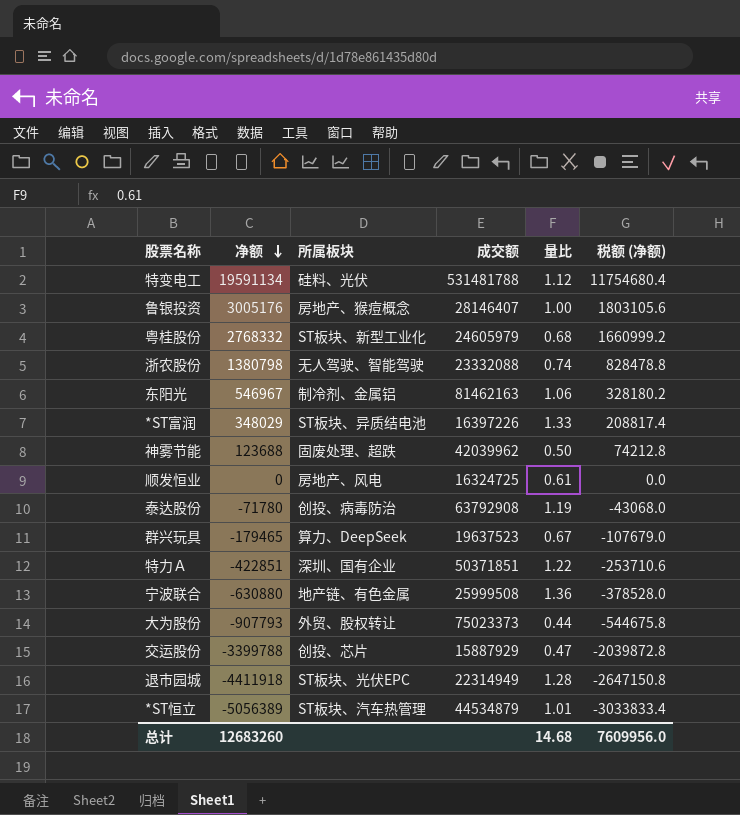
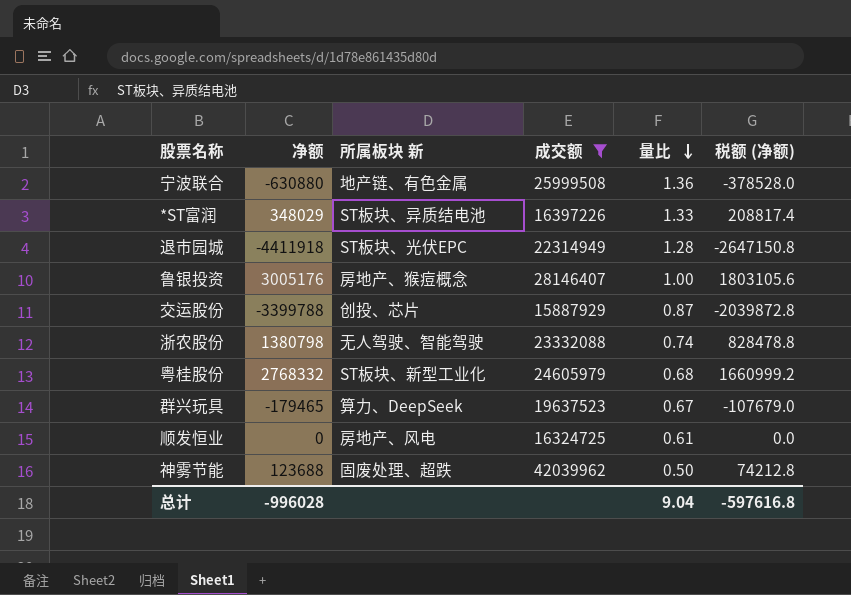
filter: none -> 成交额 <= 42039962
row order: 净额 descending -> 量比 descending
column name: 所属板块 -> 所属板块 新
交运股份 | 量比: 0.47 -> 0.87
总计 | 净额: 12683260 -> -996028
总计 | 量比: 14.68 -> 9.04
总计 | 税额 (净额): 7609956.0 -> -597616.8

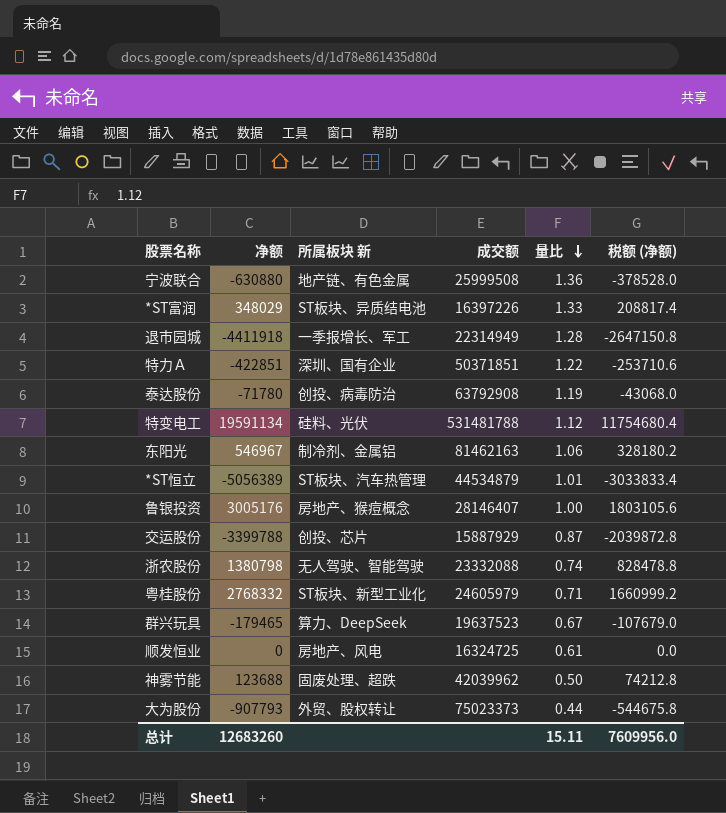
filter: 成交额 <= 42039962 -> none
退市园城 | 所属板块 新: ST板块、光伏EPC -> 一季报增长、军工
粤桂股份 | 量比: 0.68 -> 0.71
总计 | 净额: -996028 -> 12683260
总计 | 量比: 9.04 -> 15.11
总计 | 税额 (净额): -597616.8 -> 7609956.0

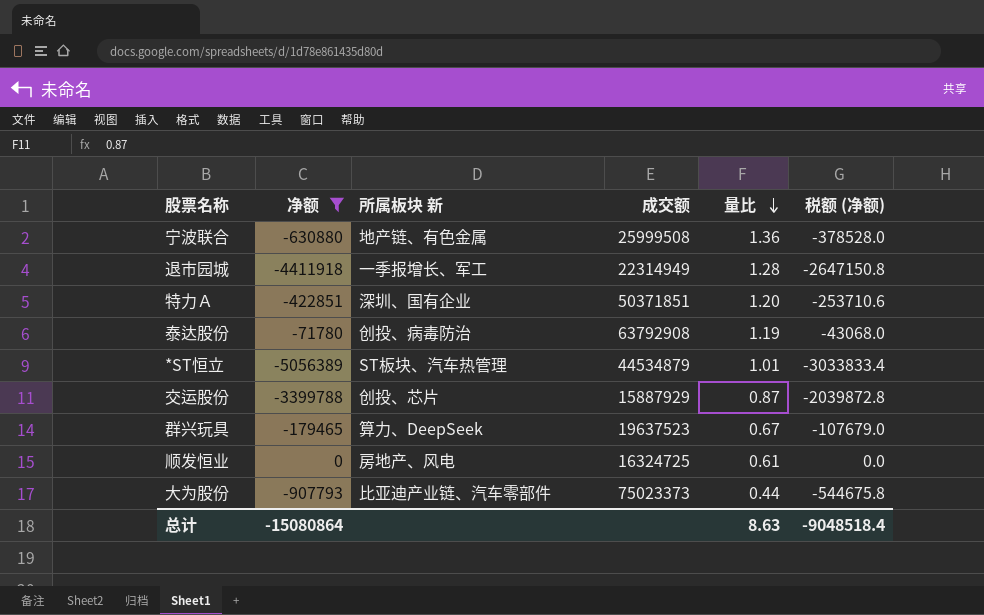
filter: none -> 净额 <= 0
特力Ａ | 量比: 1.22 -> 1.20
大为股份 | 所属板块 新: 外贸、股权转让 -> 比亚迪产业链、汽车零部件
总计 | 净额: 12683260 -> -15080864
总计 | 量比: 15.11 -> 8.63
总计 | 税额 (净额): 7609956.0 -> -9048518.4

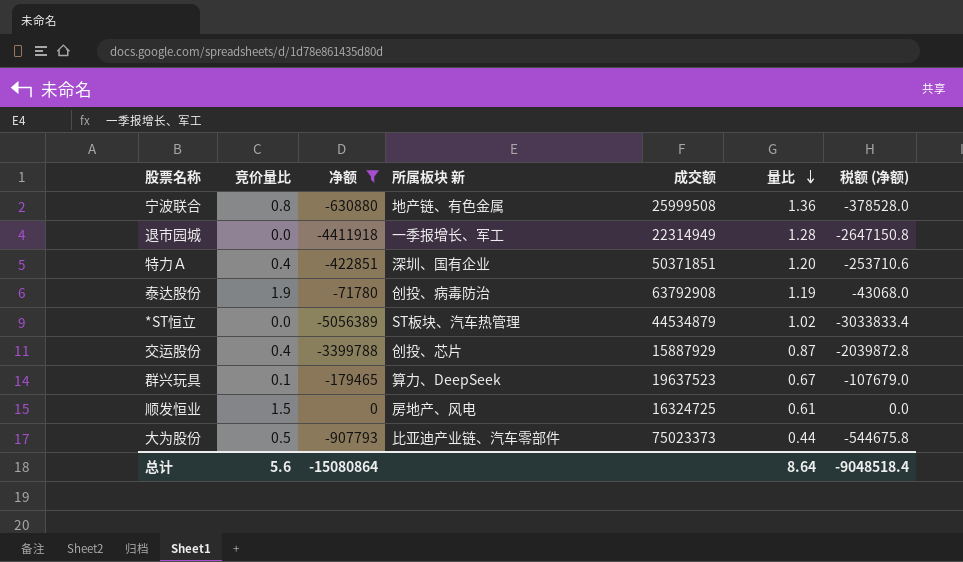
column 竞价量比 | position: none -> 2
*ST恒立 | 量比: 1.01 -> 1.02
总计 | 量比: 8.63 -> 8.64

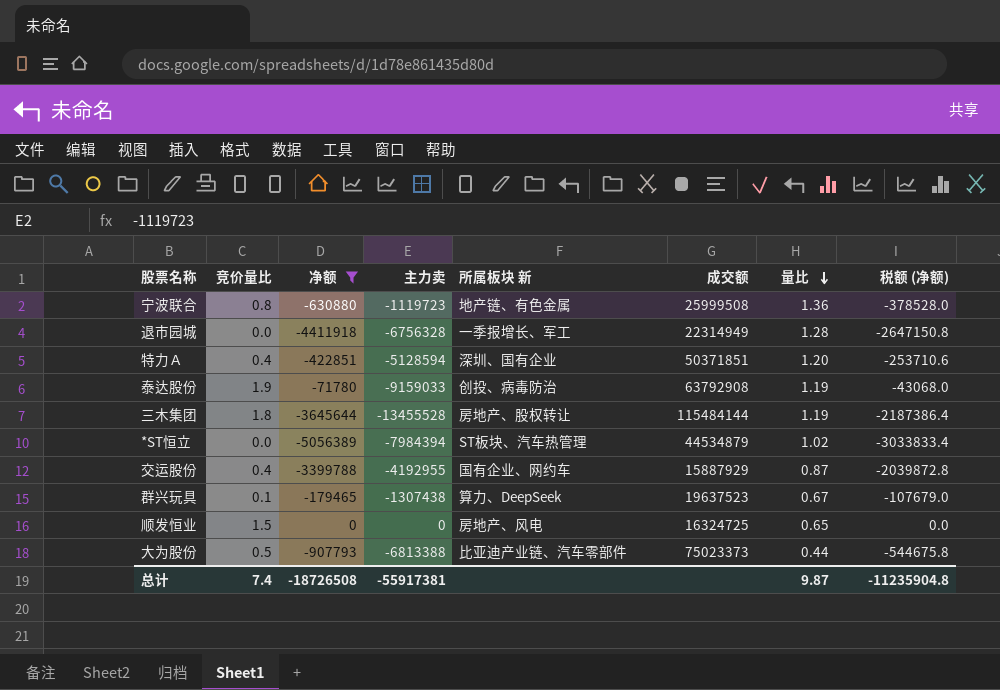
column 主力卖 | position: none -> 4
row 三木集团: none -> 1.8 | -3645644 | -13455528 | 房地产、股权转让 | 115484144 | 1.19 | -2187386.4
交运股份 | 所属板块 新: 创投、芯片 -> 国有企业、网约车
顺发恒业 | 量比: 0.61 -> 0.65
总计 | 竞价量比: 5.6 -> 7.4
总计 | 净额: -15080864 -> -18726508
总计 | 量比: 8.64 -> 9.87
总计 | 税额 (净额): -9048518.4 -> -11235904.8

